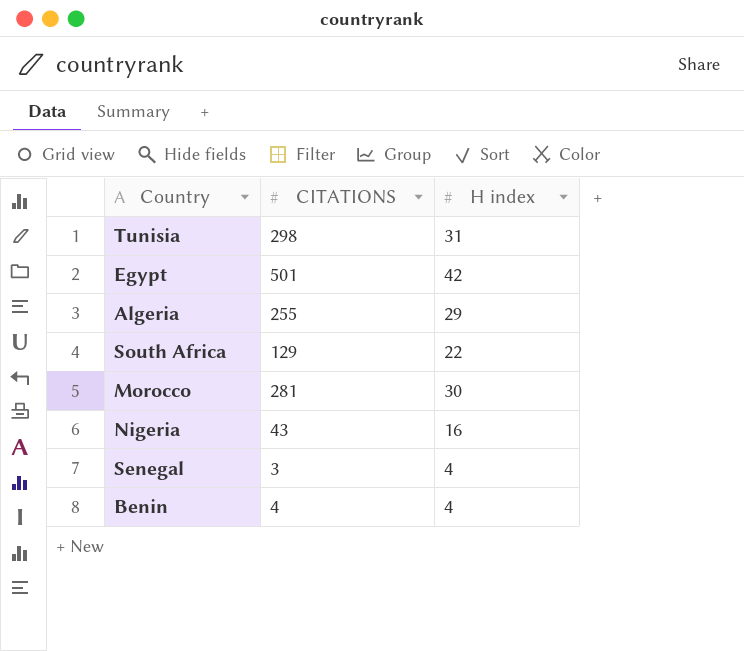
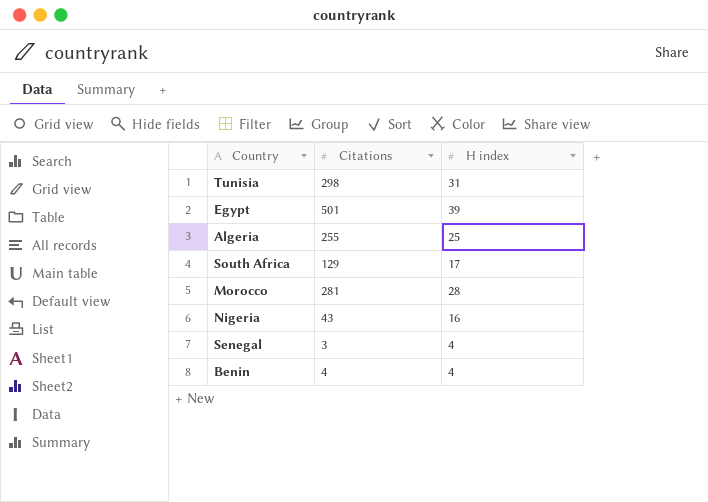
column name: CITATIONS -> Citations
Egypt | H index: 42 -> 39
Algeria | H index: 29 -> 25
South Africa | H index: 22 -> 17
Morocco | H index: 30 -> 28

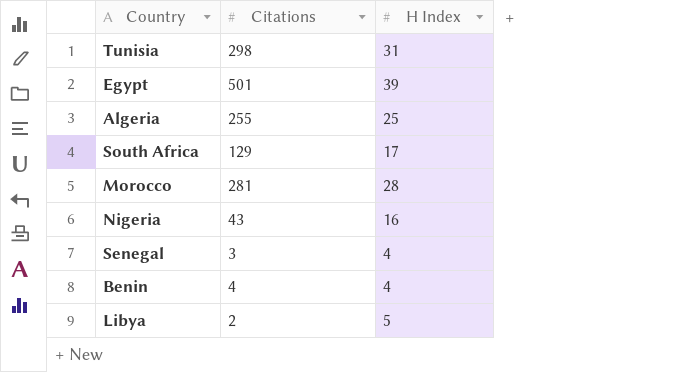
column name: H index -> H Index
row Libya: none -> 2 | 5

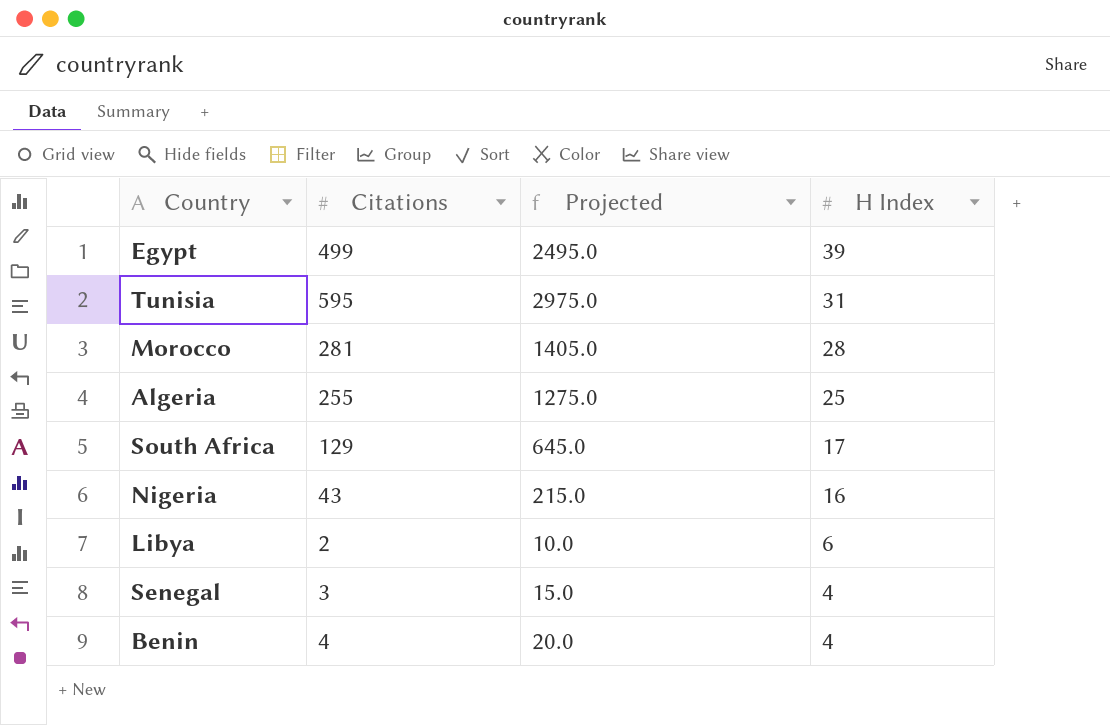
row order: none -> H Index descending
column Projected | formula: none -> [Citations] * 5
Egypt | Citations: 501 -> 499
Tunisia | Citations: 298 -> 595
Libya | H Index: 5 -> 6

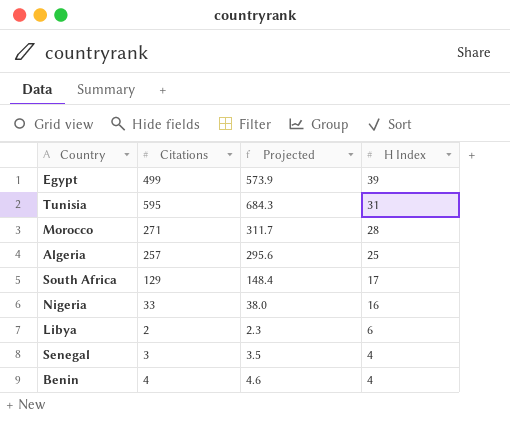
column Projected | formula: [Citations] * 5 -> [Citations] * 1.15
Morocco | Citations: 281 -> 271
Algeria | Citations: 255 -> 257
Nigeria | Citations: 43 -> 33

